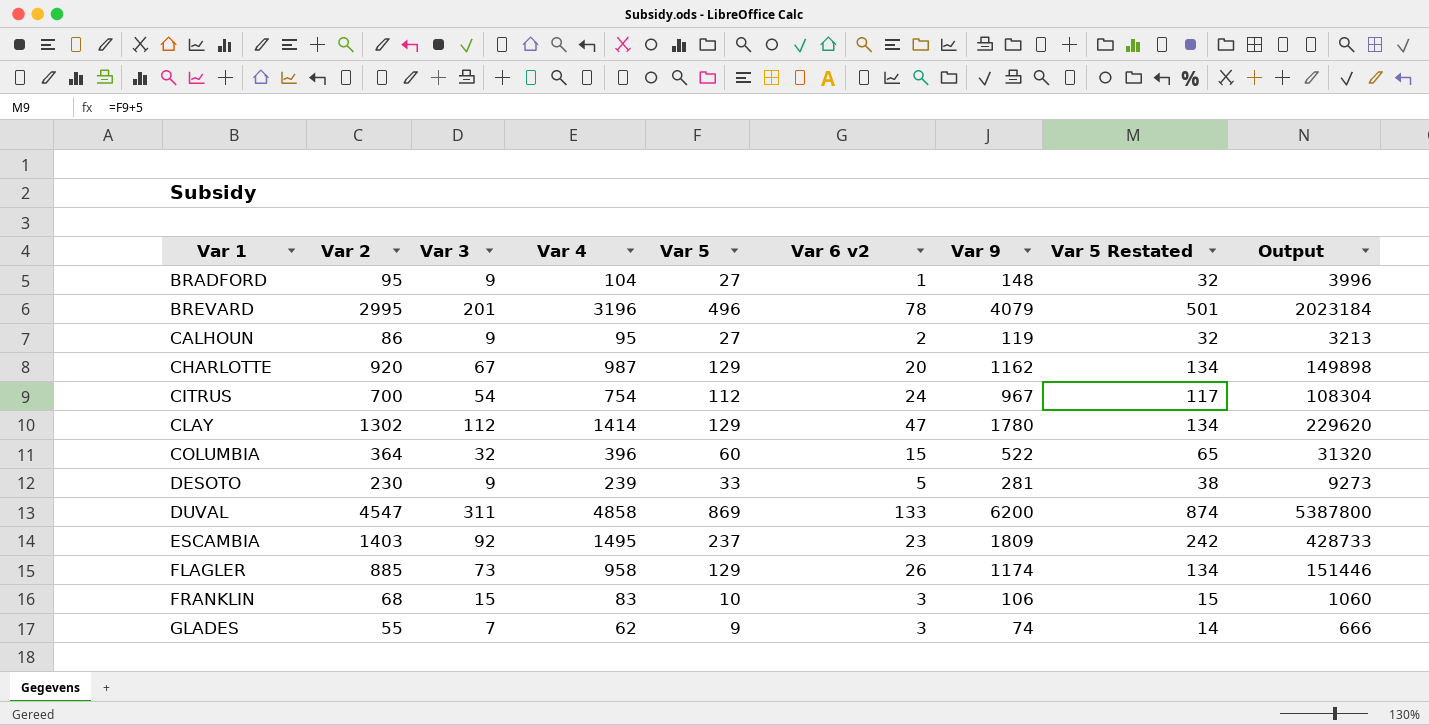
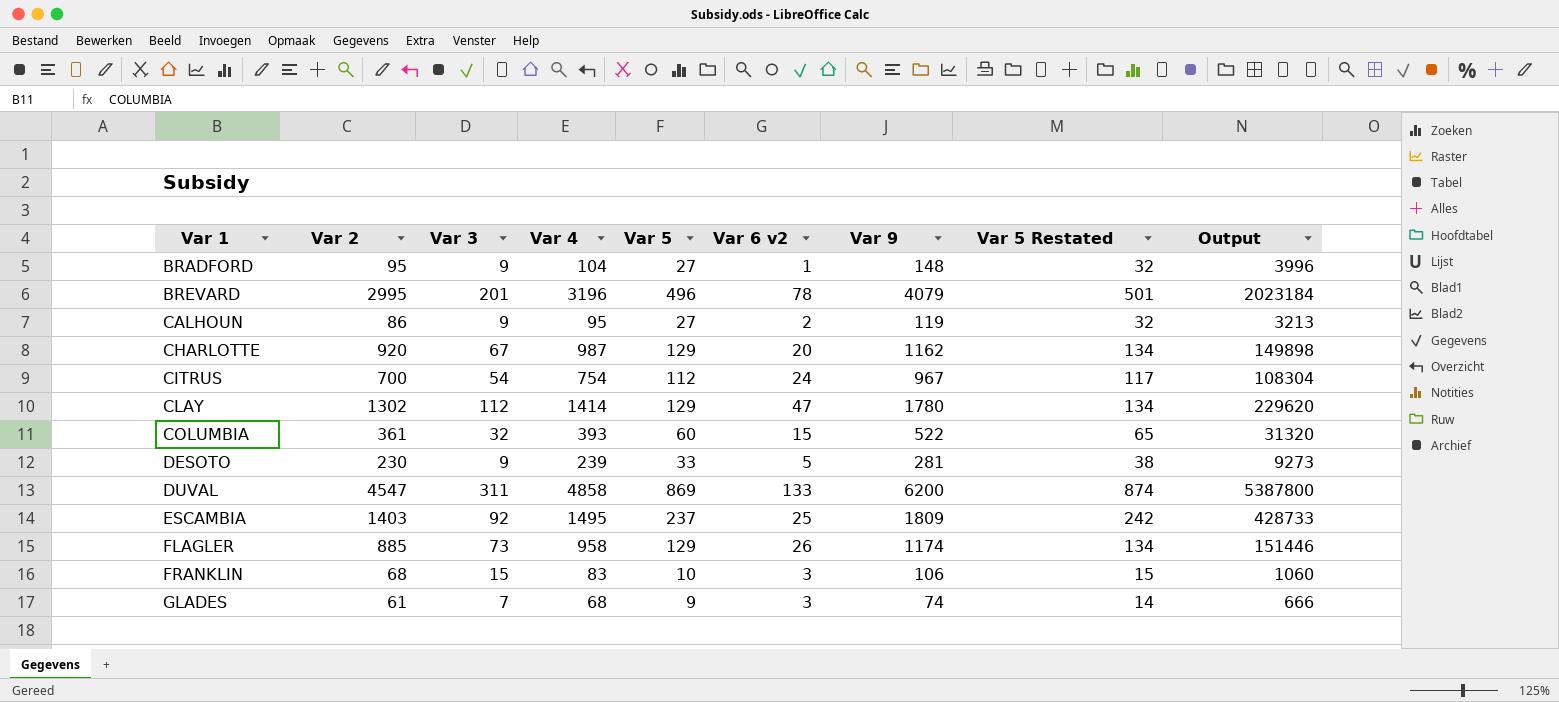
COLUMBIA | Var 2: 364 -> 361
COLUMBIA | Var 4: 396 -> 393
ESCAMBIA | Var 6 v2: 23 -> 25
GLADES | Var 2: 55 -> 61
GLADES | Var 4: 62 -> 68

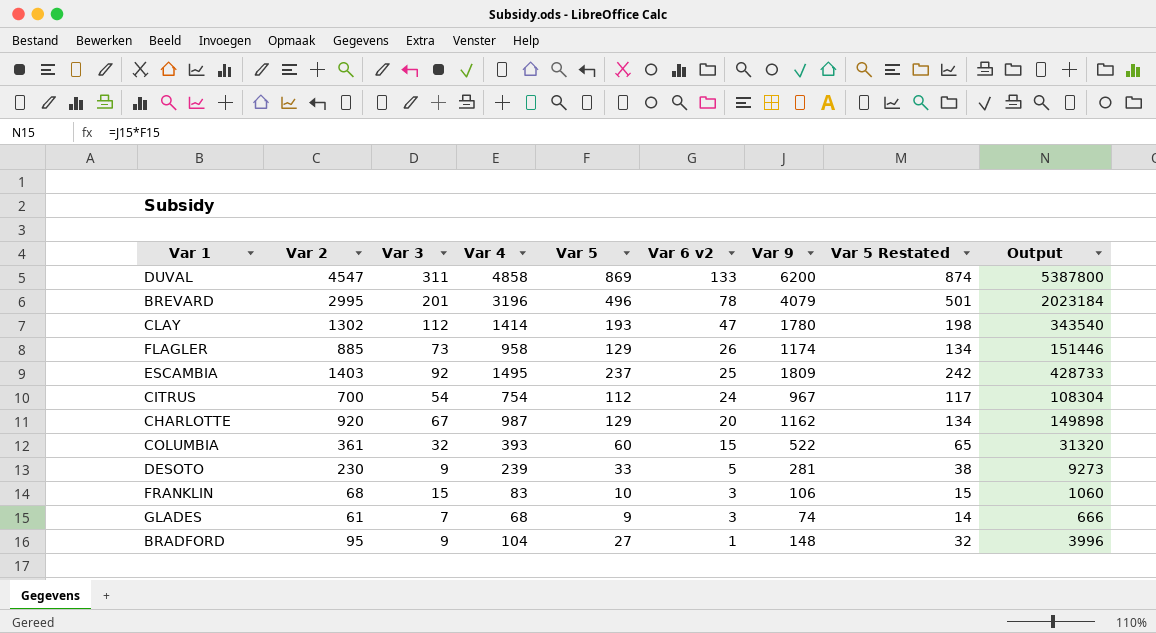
row order: Var 1 ascending -> Var 6 v2 descending
row CALHOUN: 86 | 9 | 95 | 27 | 2 | 119 | 32 | 3213 -> none
CLAY | Var 5: 129 -> 193
CLAY | Var 5 Restated: 134 -> 198
CLAY | Output: 229620 -> 343540

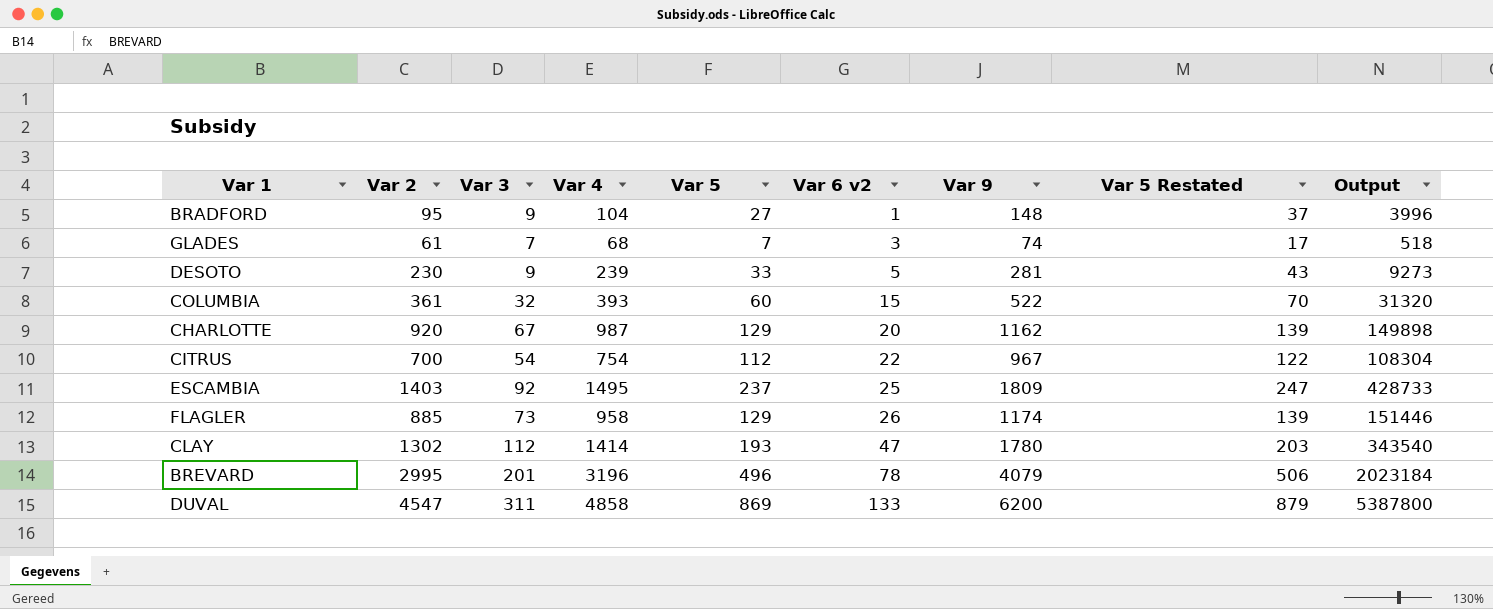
row order: Var 6 v2 descending -> Var 6 v2 ascending
column Var 5 Restated | formula: [Var 5] + 5 -> [Var 5] + 10
row FRANKLIN: 68 | 15 | 83 | 10 | 3 | 106 | 15 | 1060 -> none
GLADES | Var 5: 9 -> 7
GLADES | Output: 666 -> 518
CITRUS | Var 6 v2: 24 -> 22

